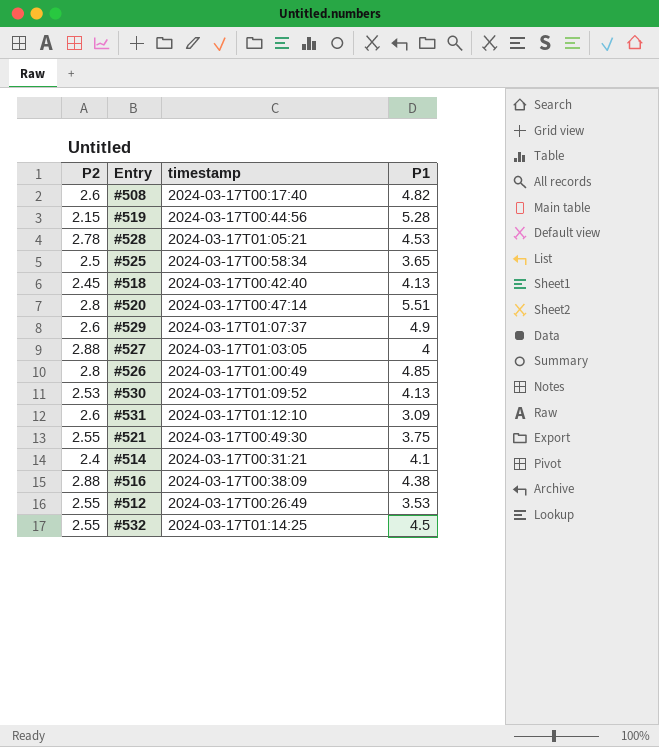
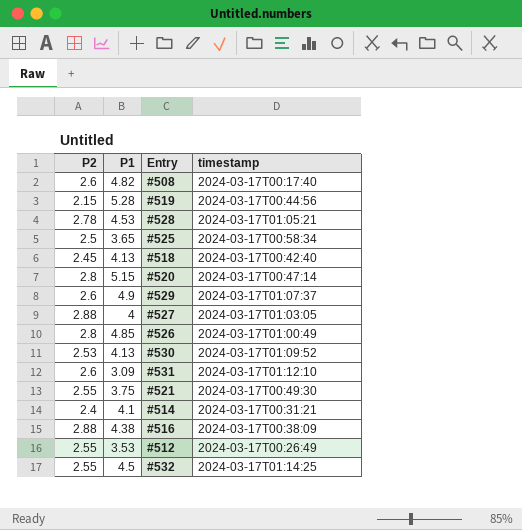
column P1 | position: 4 -> 2
#520 | P1: 5.51 -> 5.15

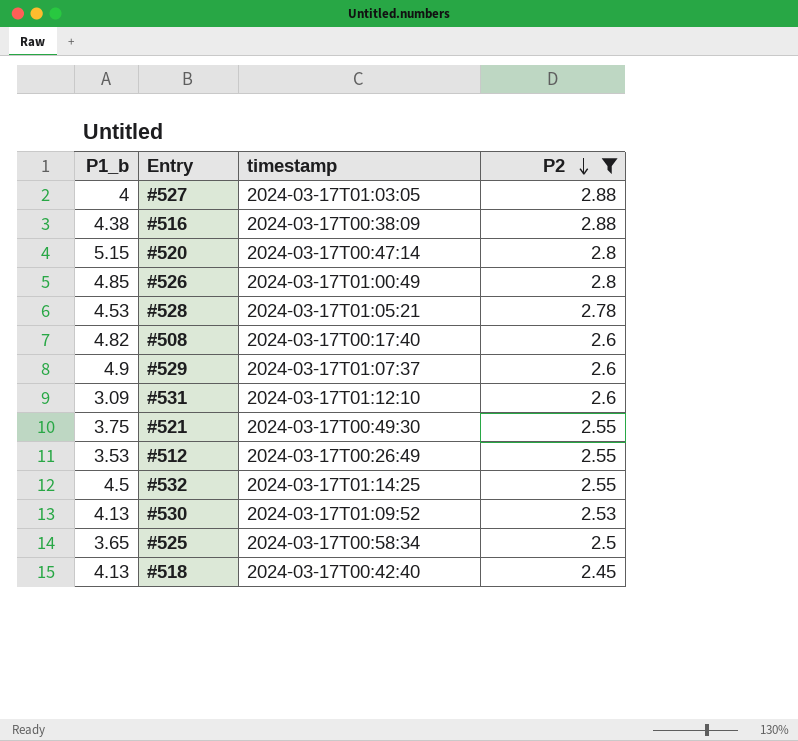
filter: none -> P2 >= 2.45
row order: none -> P2 descending
column name: P1 -> P1_b
column P2 | position: 1 -> 4

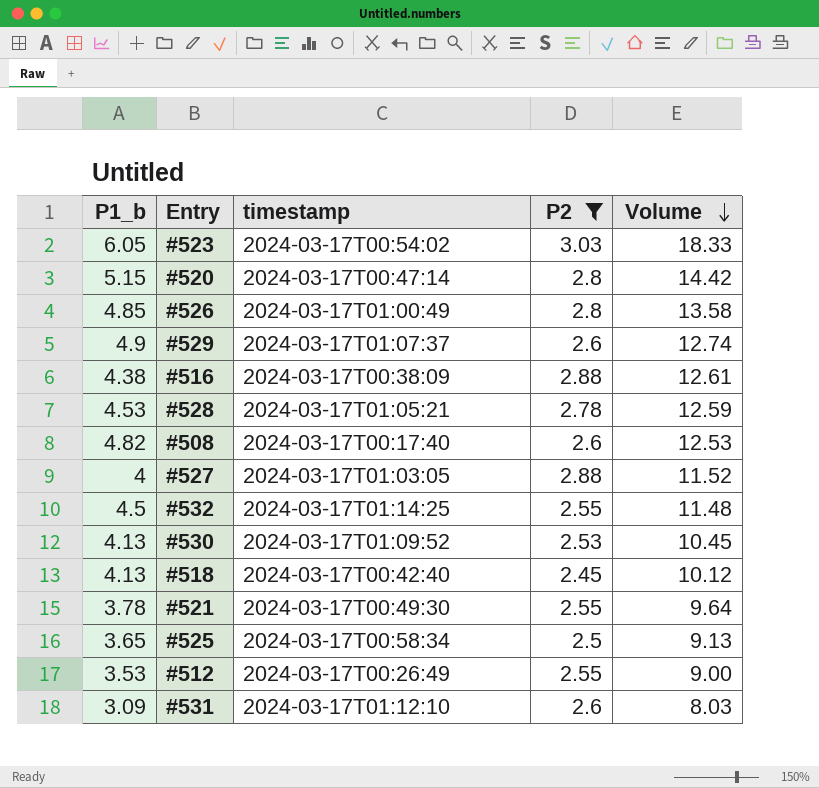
row order: P2 descending -> Volume descending
column Volume | formula: none -> [P1_b] * [P2]
row #523: none -> 6.05 | 2024-03-17T00:54:02 | 3.03 | 18.33
#521 | P1_b: 3.75 -> 3.78

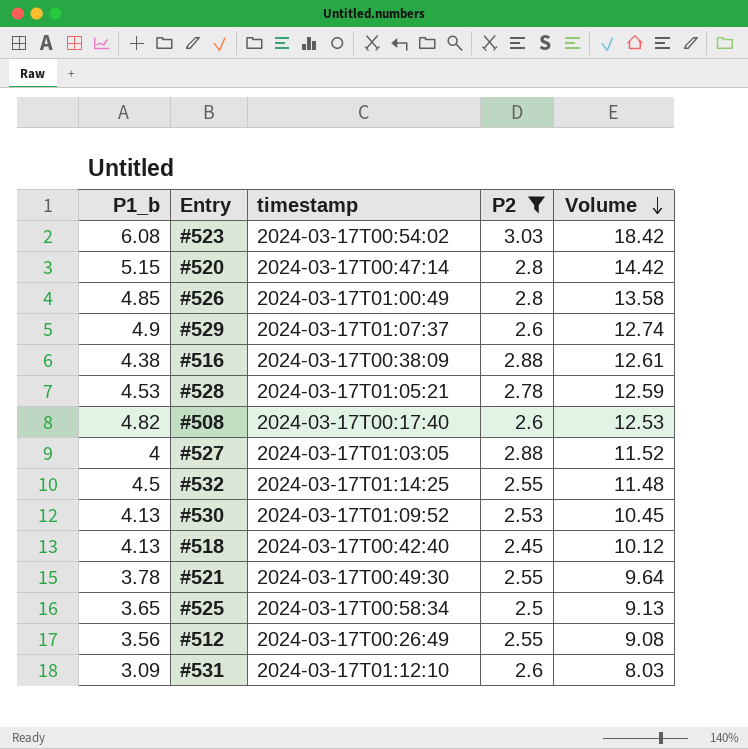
#523 | P1_b: 6.05 -> 6.08
#523 | Volume: 18.33 -> 18.42
#512 | P1_b: 3.53 -> 3.56
#512 | Volume: 9.00 -> 9.08

